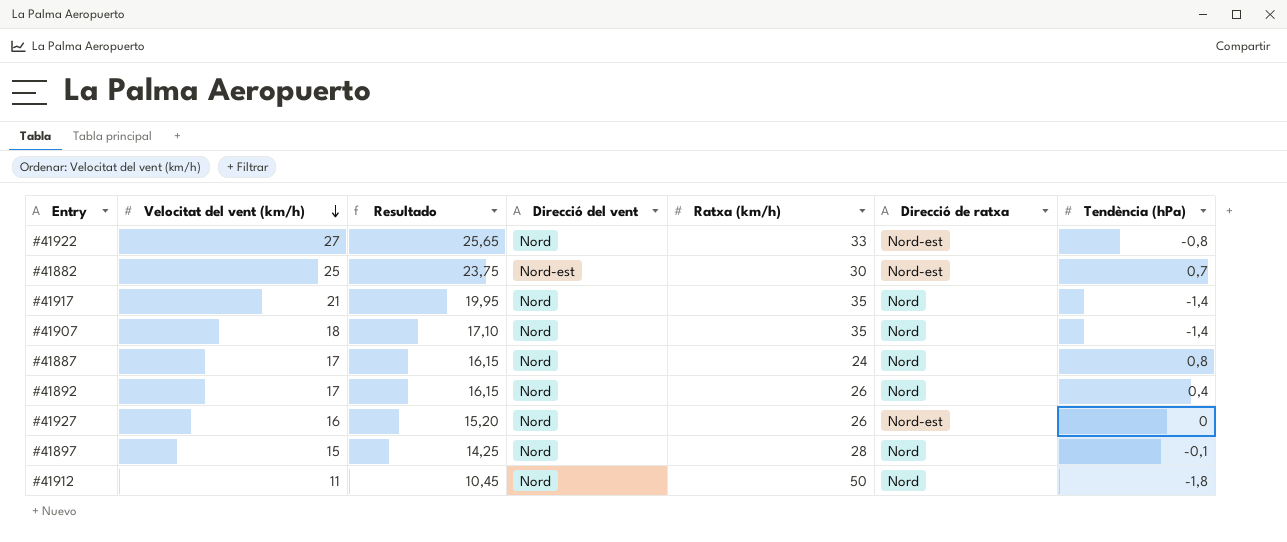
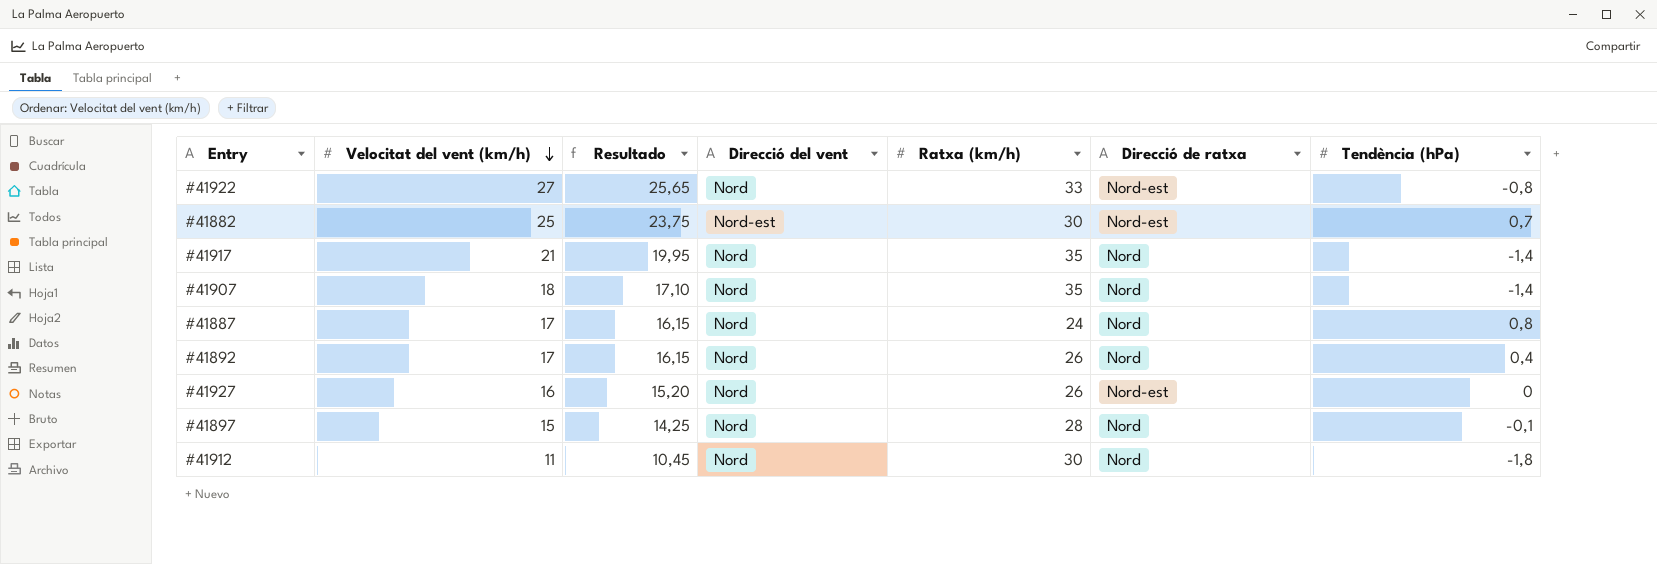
#41912 | Ratxa (km/h): 50 -> 30

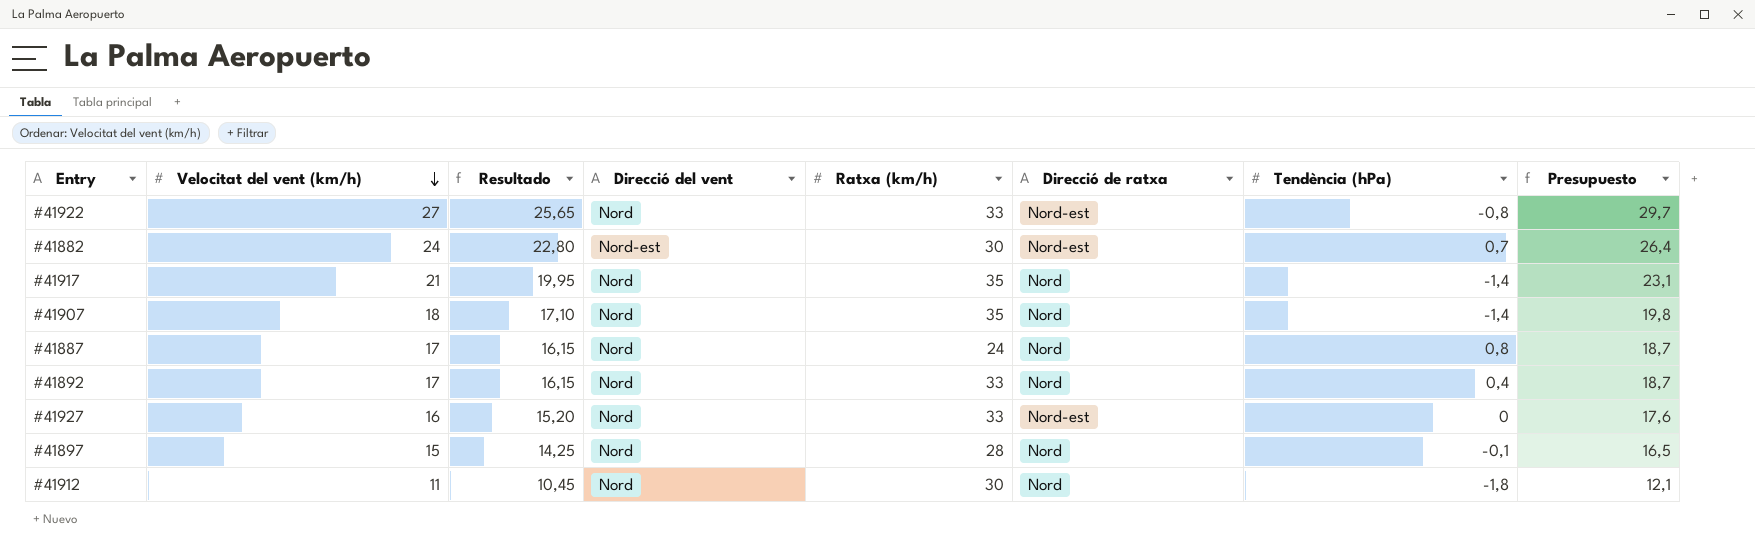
column Presupuesto | formula: none -> [Velocitat del vent (km/h)] * 1,1
#41882 | Velocitat del vent (km/h): 25 -> 24
#41882 | Resultado: 23,75 -> 22,80
#41892 | Ratxa (km/h): 26 -> 33
#41927 | Ratxa (km/h): 26 -> 33

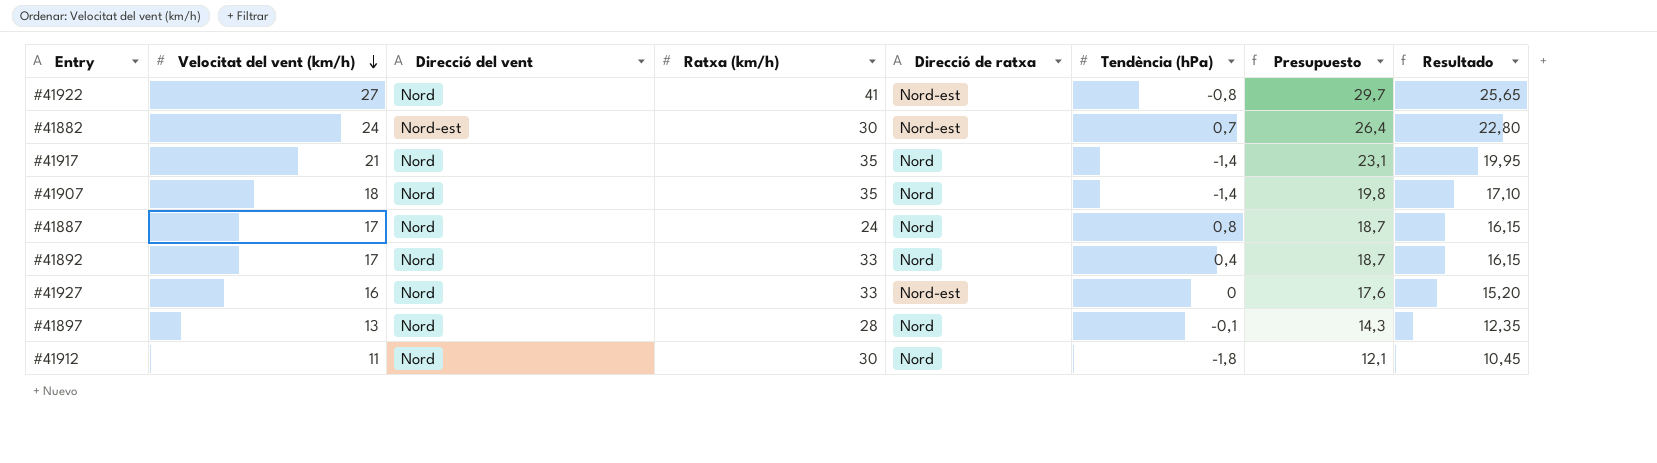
column Resultado | position: 3 -> 8
#41922 | Ratxa (km/h): 33 -> 41
#41897 | Velocitat del vent (km/h): 15 -> 13
#41897 | Presupuesto: 16,5 -> 14,3
#41897 | Resultado: 14,25 -> 12,35

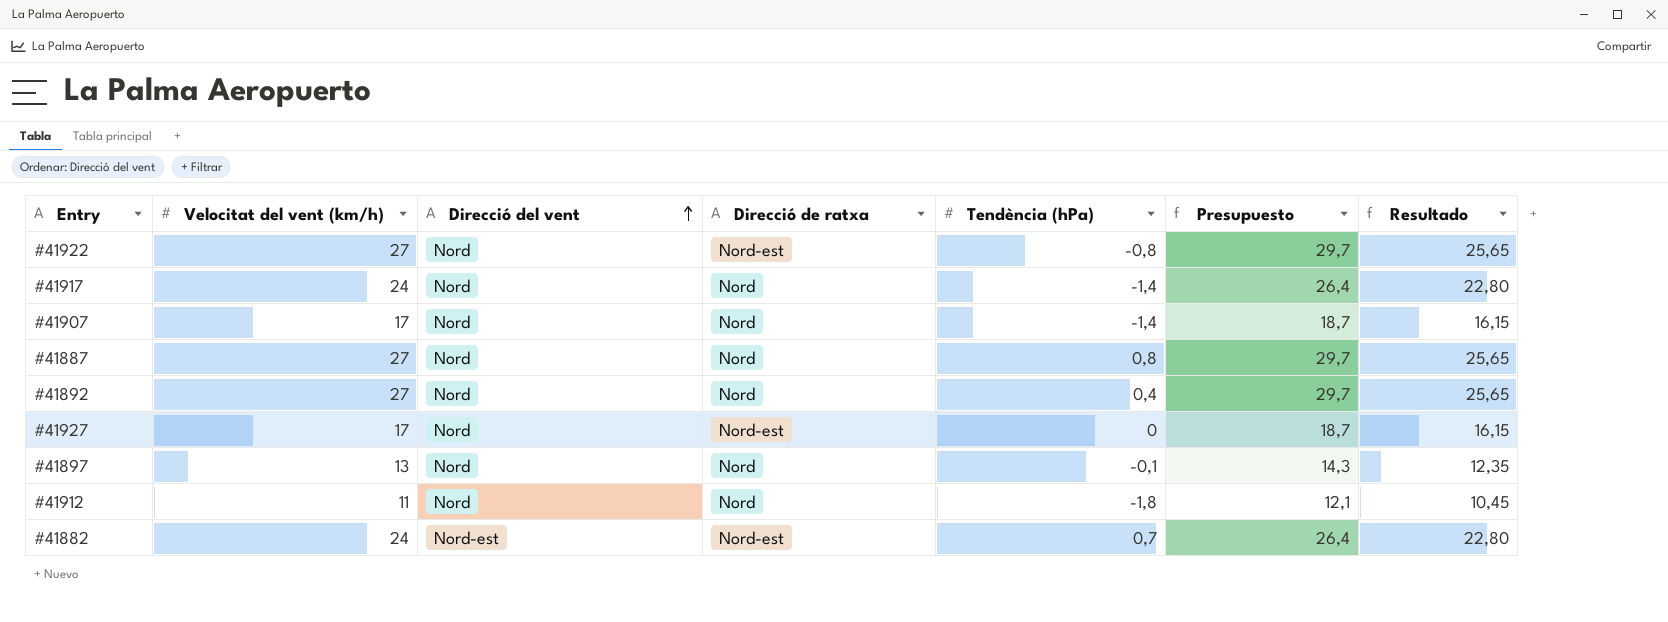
row order: Velocitat del vent (km/h) descending -> Direcció del vent ascending
column Ratxa (km/h) | position: 4 -> none
#41917 | Velocitat del vent (km/h): 21 -> 24
#41917 | Presupuesto: 23,1 -> 26,4
#41917 | Resultado: 19,95 -> 22,80
#41907 | Velocitat del vent (km/h): 18 -> 17
#41907 | Presupuesto: 19,8 -> 18,7
#41907 | Resultado: 17,10 -> 16,15
#41887 | Velocitat del vent (km/h): 17 -> 27
#41887 | Presupuesto: 18,7 -> 29,7
#41887 | Resultado: 16,15 -> 25,65
#41892 | Velocitat del vent (km/h): 17 -> 27
#41892 | Presupuesto: 18,7 -> 29,7
#41892 | Resultado: 16,15 -> 25,65
#41927 | Velocitat del vent (km/h): 16 -> 17
#41927 | Presupuesto: 17,6 -> 18,7
#41927 | Resultado: 15,20 -> 16,15

